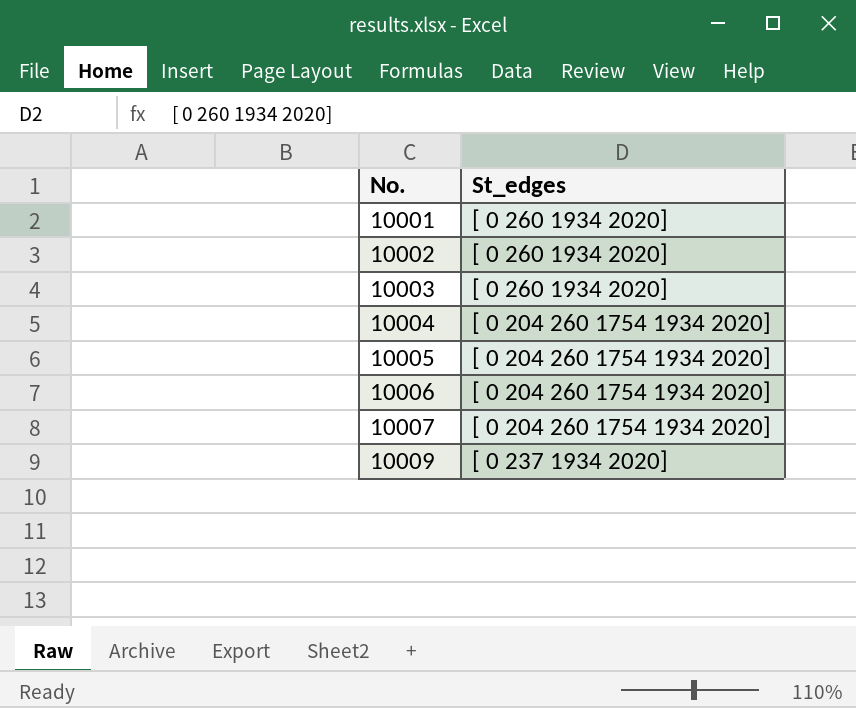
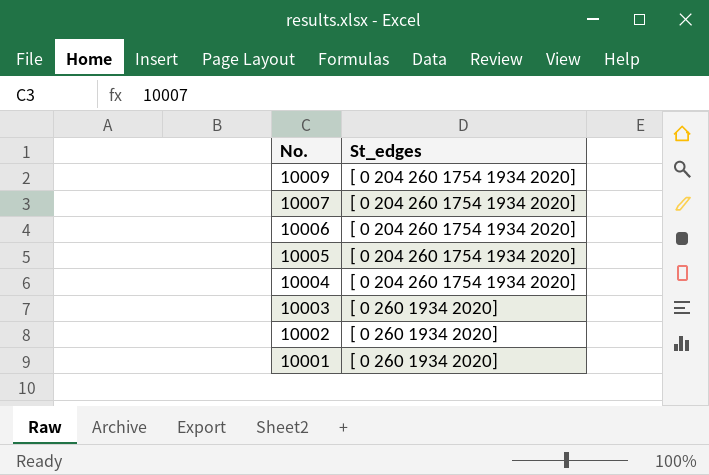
row order: No. ascending -> No. descending
10009 | St_edges: [ 0 237 1934 2020] -> [ 0 204 260 1754 1934 2020]

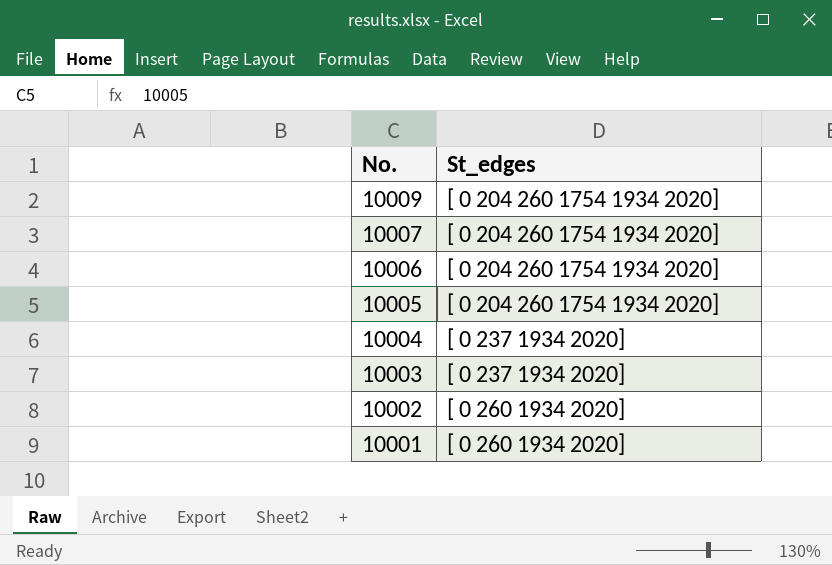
10004 | St_edges: [ 0 204 260 1754 1934 2020] -> [ 0 237 1934 2020]
10003 | St_edges: [ 0 260 1934 2020] -> [ 0 237 1934 2020]

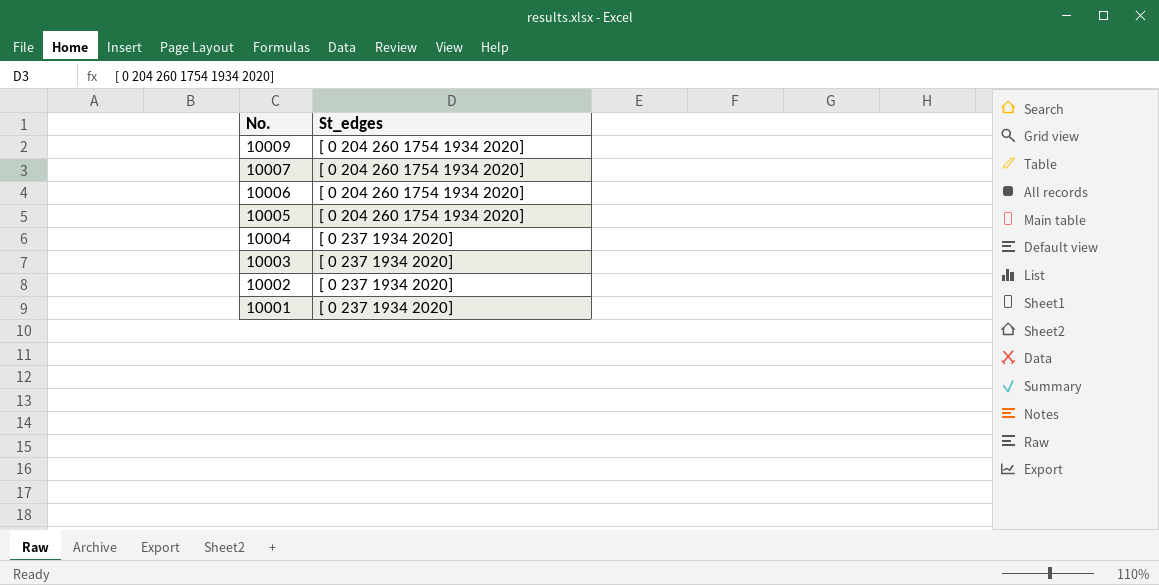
10002 | St_edges: [ 0 260 1934 2020] -> [ 0 237 1934 2020]
10001 | St_edges: [ 0 260 1934 2020] -> [ 0 237 1934 2020]

